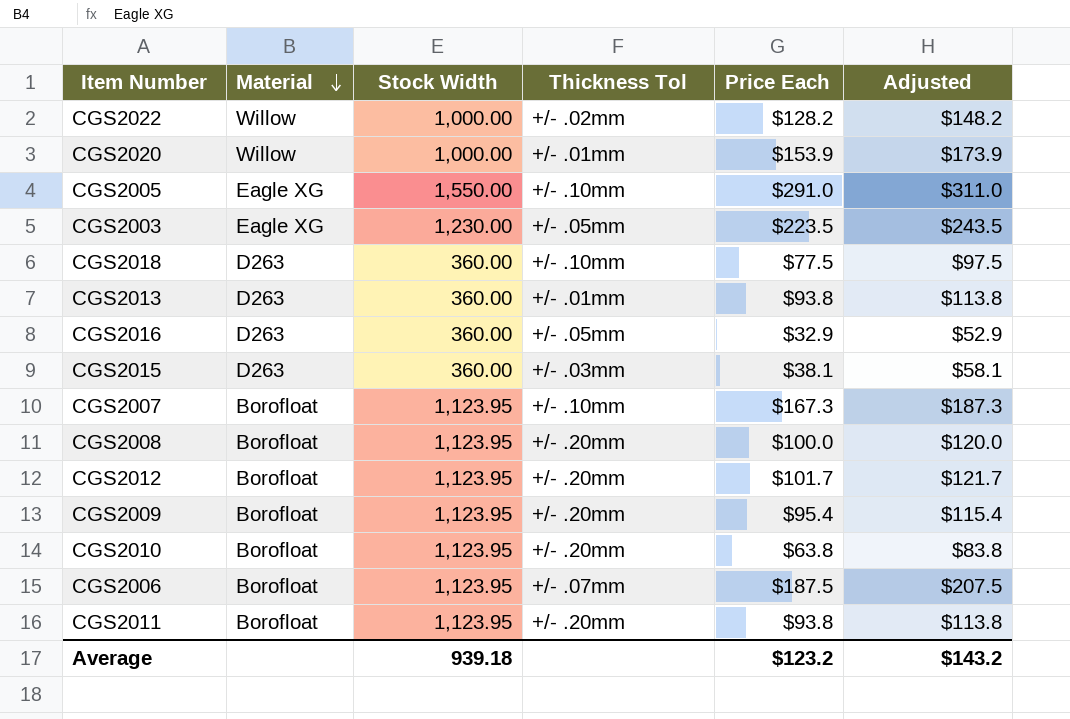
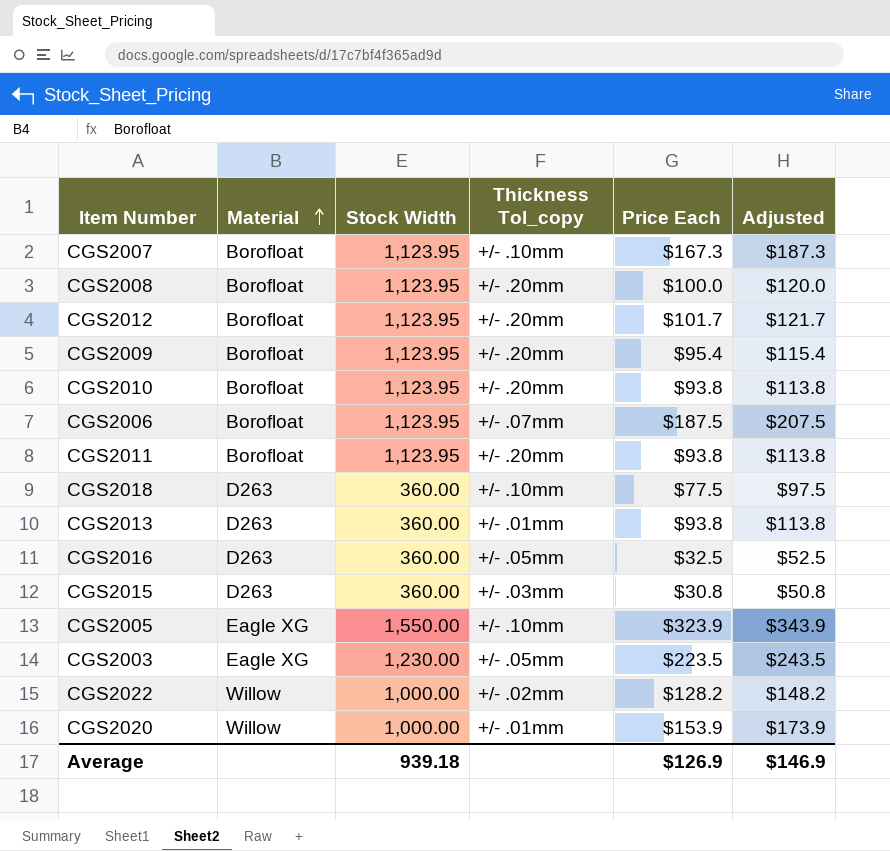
row order: Material descending -> Material ascending
column name: Thickness Tol -> Thickness Tol_copy
CGS2010 | Price Each: $63.8 -> $93.8
CGS2010 | Adjusted: $83.8 -> $113.8
CGS2016 | Price Each: $32.9 -> $32.5
CGS2016 | Adjusted: $52.9 -> $52.5
CGS2015 | Price Each: $38.1 -> $30.8
CGS2015 | Adjusted: $58.1 -> $50.8
CGS2005 | Price Each: $291.0 -> $323.9
CGS2005 | Adjusted: $311.0 -> $343.9
Average | Price Each: $123.2 -> $126.9
Average | Adjusted: $143.2 -> $146.9

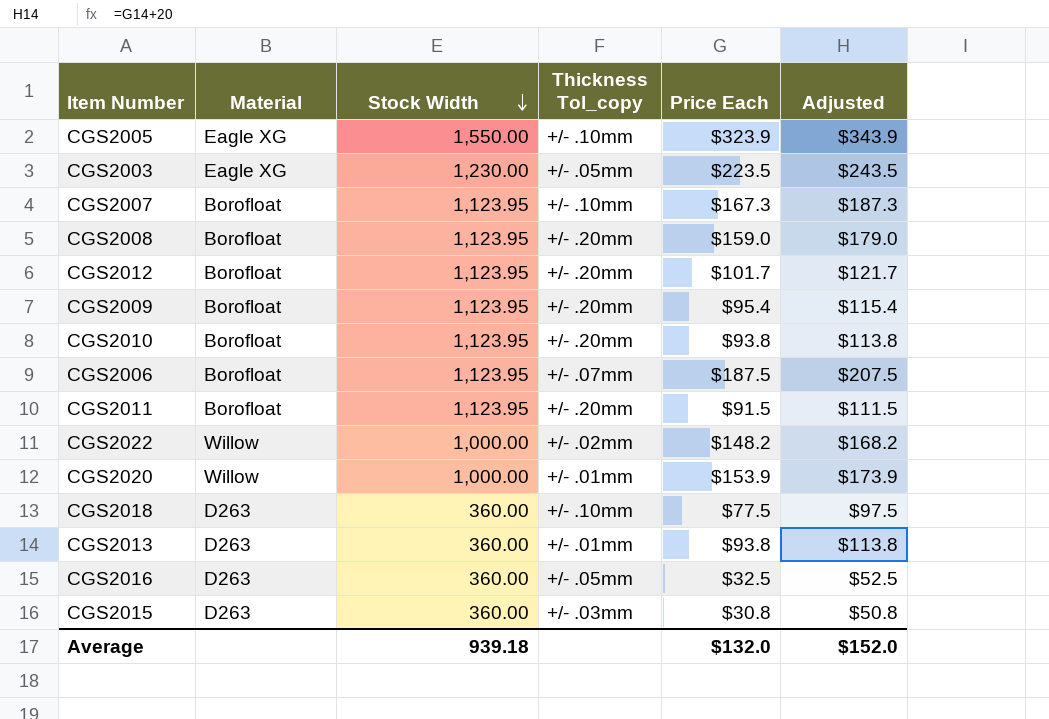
row order: Material ascending -> Stock Width descending
CGS2008 | Price Each: $100.0 -> $159.0
CGS2008 | Adjusted: $120.0 -> $179.0
CGS2011 | Price Each: $93.8 -> $91.5
CGS2011 | Adjusted: $113.8 -> $111.5
CGS2022 | Price Each: $128.2 -> $148.2
CGS2022 | Adjusted: $148.2 -> $168.2
Average | Price Each: $126.9 -> $132.0
Average | Adjusted: $146.9 -> $152.0

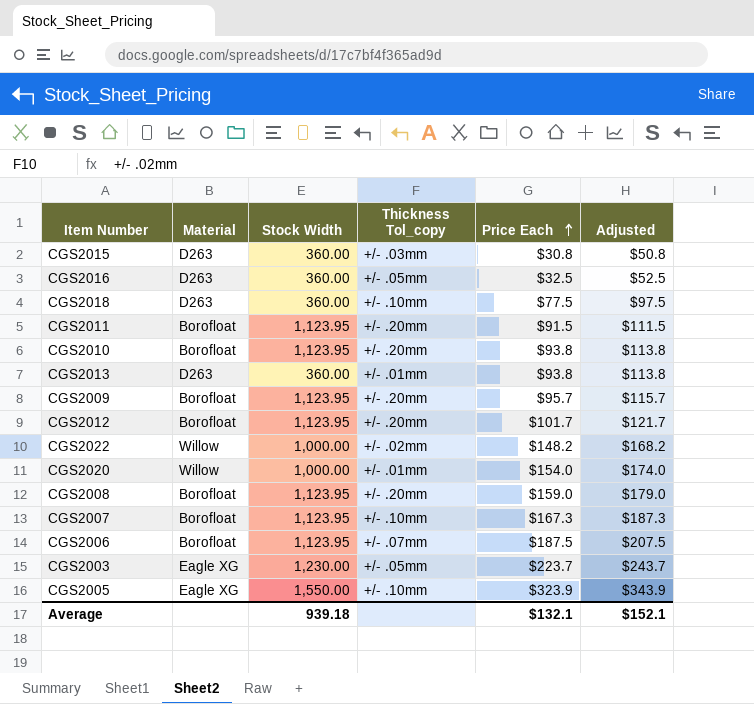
row order: Stock Width descending -> Price Each ascending
CGS2009 | Price Each: $95.4 -> $95.7
CGS2009 | Adjusted: $115.4 -> $115.7
CGS2020 | Price Each: $153.9 -> $154.0
CGS2020 | Adjusted: $173.9 -> $174.0
CGS2003 | Price Each: $223.5 -> $223.7
CGS2003 | Adjusted: $243.5 -> $243.7
Average | Price Each: $132.0 -> $132.1
Average | Adjusted: $152.0 -> $152.1

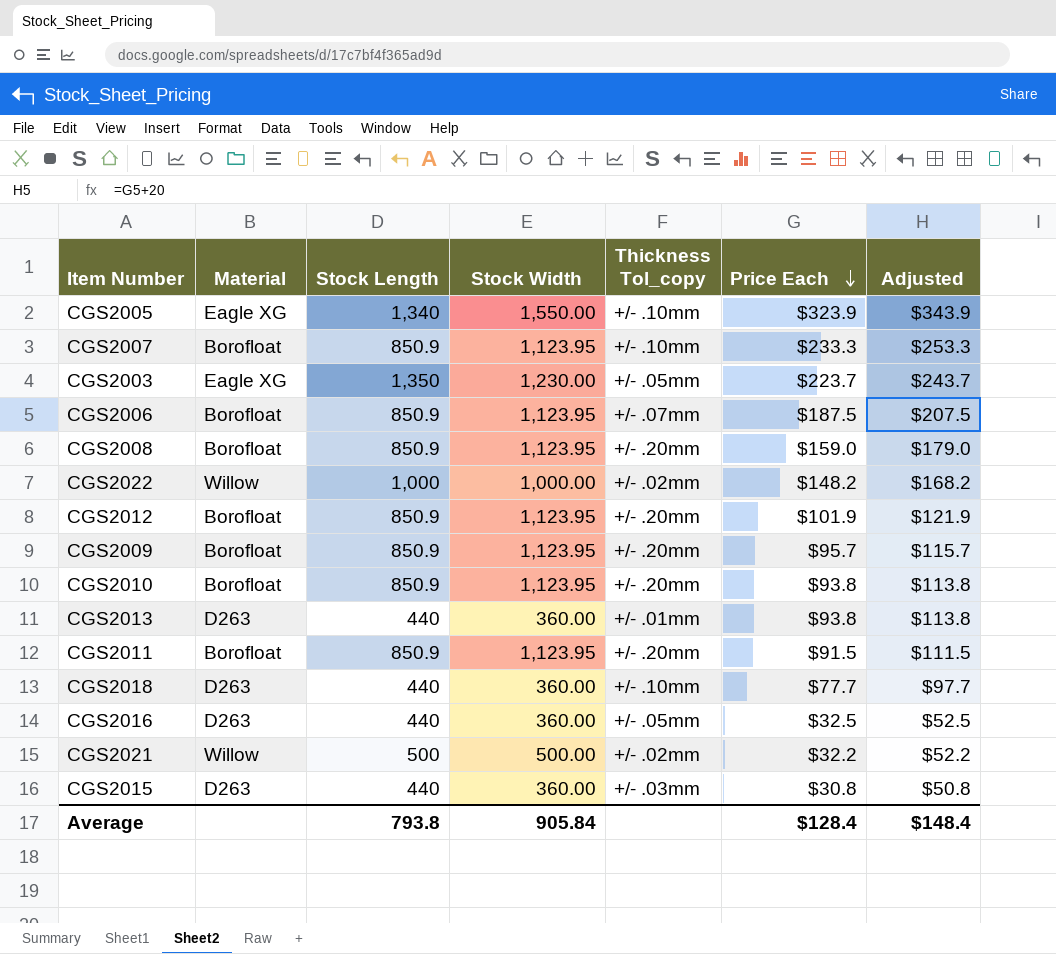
row order: Price Each ascending -> Price Each descending
column Stock Length | position: none -> 3
row CGS2020: Willow | 1,000.00 | +/- .01mm | $154.0 | $174.0 -> none
CGS2007 | Price Each: $167.3 -> $233.3
CGS2007 | Adjusted: $187.3 -> $253.3
CGS2012 | Price Each: $101.7 -> $101.9
CGS2012 | Adjusted: $121.7 -> $121.9
CGS2018 | Price Each: $77.5 -> $77.7
CGS2018 | Adjusted: $97.5 -> $97.7
row CGS2021: none -> Willow | 500 | 500.00 | +/- .02mm | $32.2 | $52.2
Average | Stock Width: 939.18 -> 905.84
Average | Price Each: $132.1 -> $128.4
Average | Adjusted: $152.1 -> $148.4

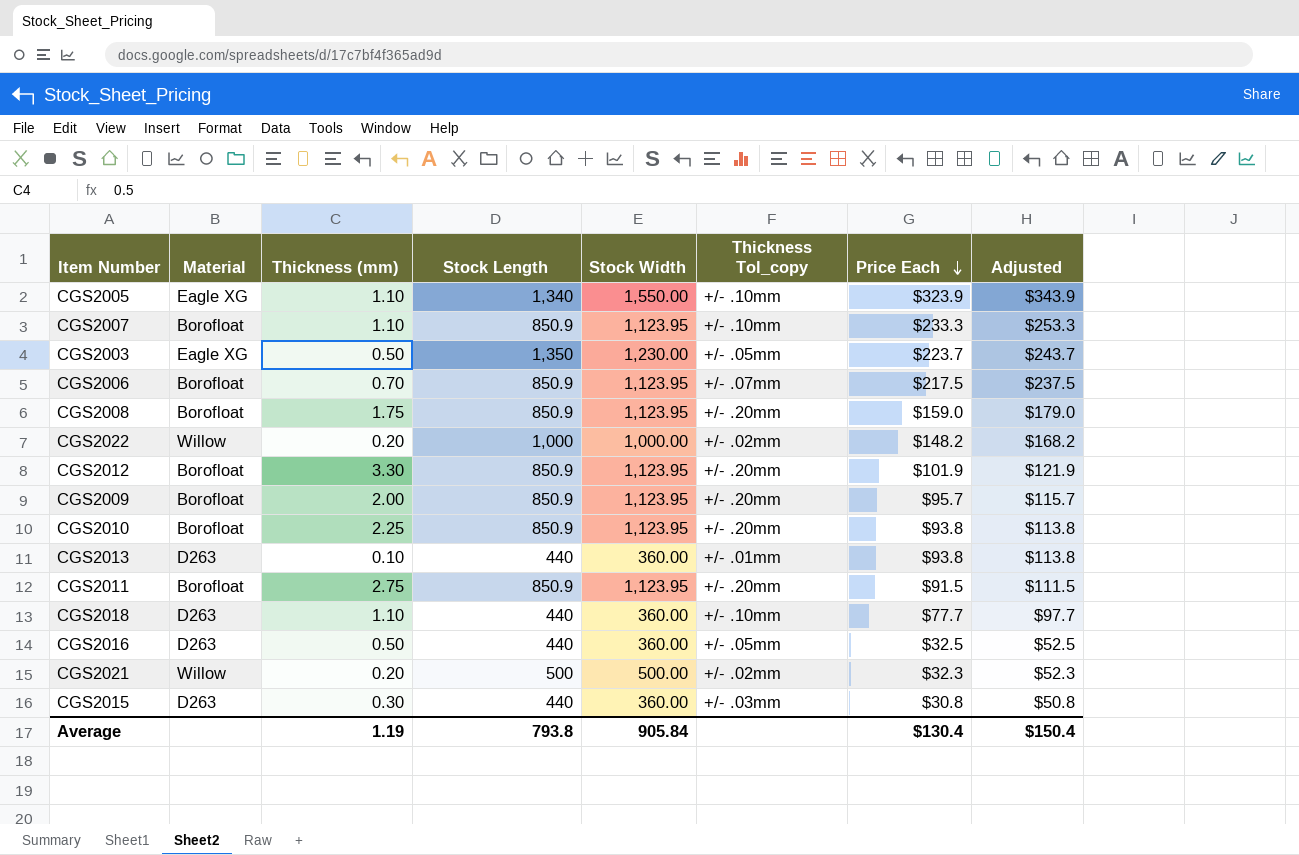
column Thickness (mm) | position: none -> 3
CGS2006 | Price Each: $187.5 -> $217.5
CGS2006 | Adjusted: $207.5 -> $237.5
CGS2021 | Price Each: $32.2 -> $32.3
CGS2021 | Adjusted: $52.2 -> $52.3
Average | Price Each: $128.4 -> $130.4
Average | Adjusted: $148.4 -> $150.4

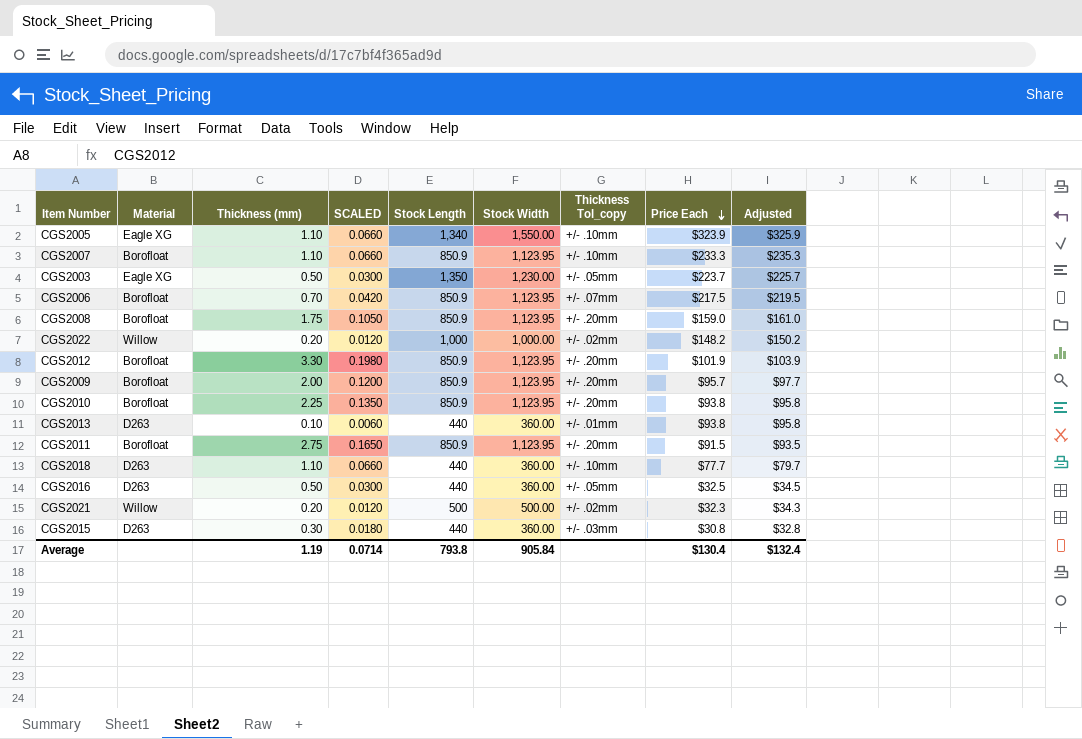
column SCALED | formula: none -> [Thickness (mm)] * 0.06
column Adjusted | formula: [Price Each] + 20 -> [Price Each] + 2
Average | Adjusted: $150.4 -> $132.4

